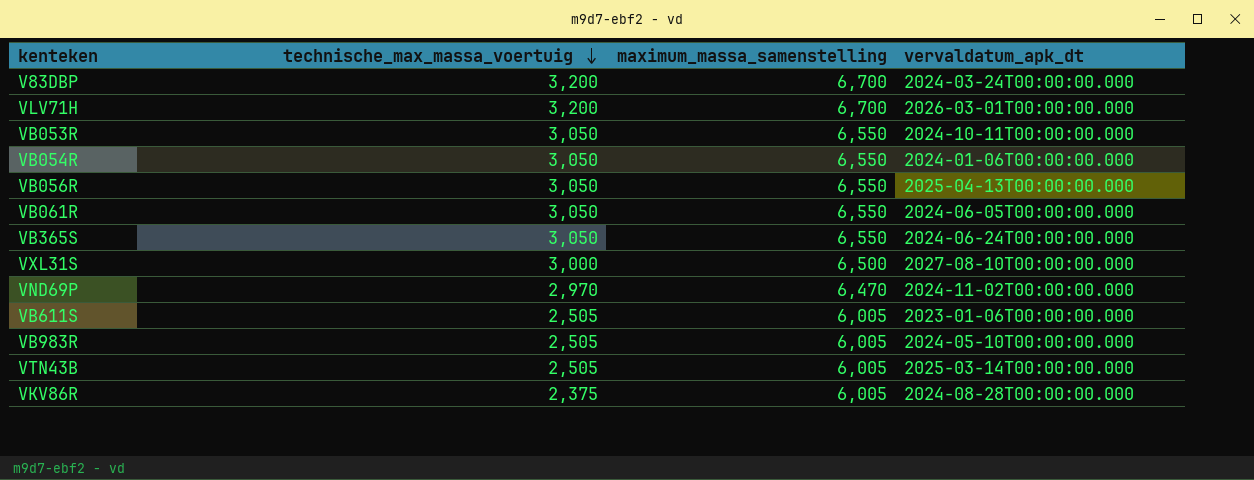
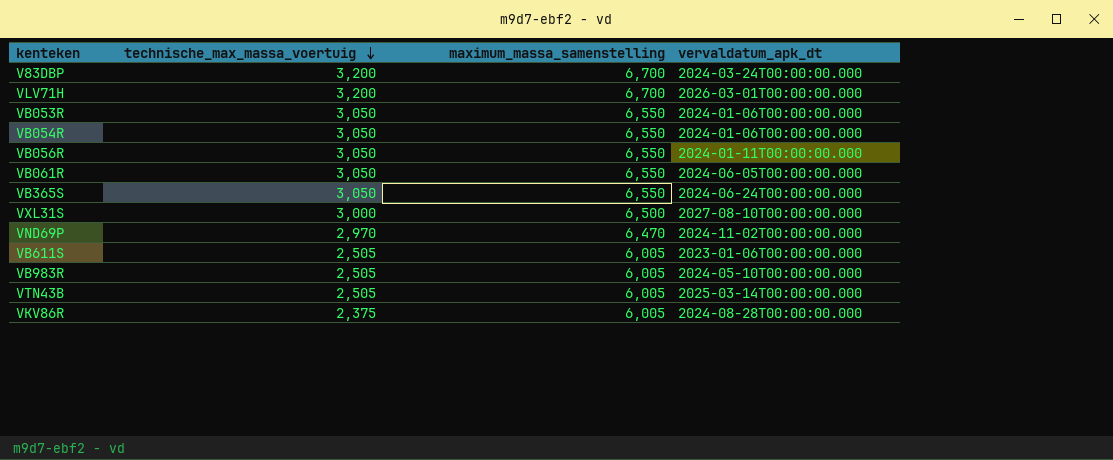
VB053R | vervaldatum_apk_dt: 2024-10-11T00:00:00.000 -> 2024-01-06T00:00:00.000
VB056R | vervaldatum_apk_dt: 2025-04-13T00:00:00.000 -> 2024-01-11T00:00:00.000

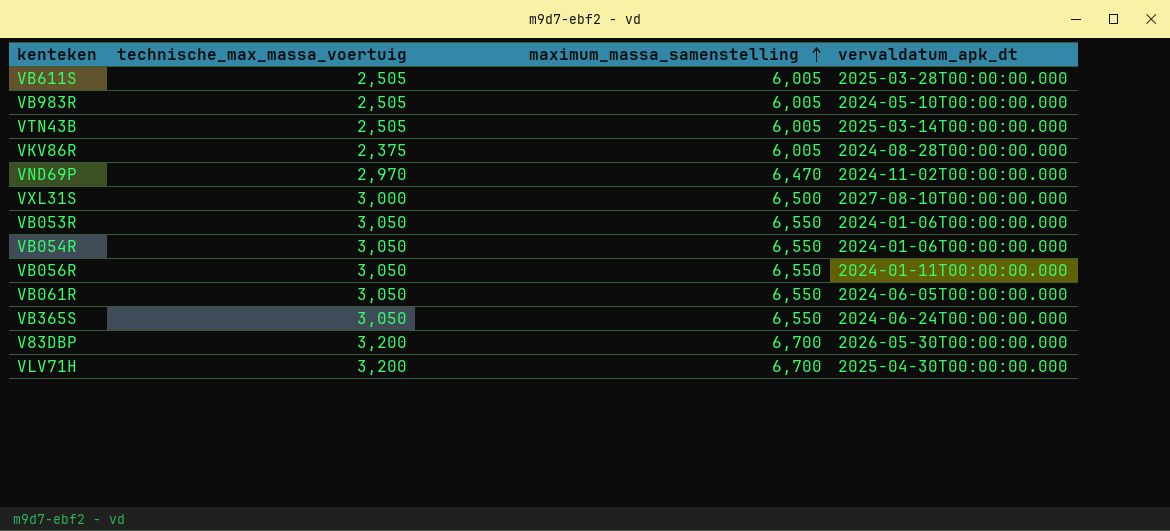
row order: technische_max_massa_voertuig descending -> maximum_massa_samenstelling ascending
VB611S | vervaldatum_apk_dt: 2023-01-06T00:00:00.000 -> 2025-03-28T00:00:00.000
V83DBP | vervaldatum_apk_dt: 2024-03-24T00:00:00.000 -> 2026-05-30T00:00:00.000
VLV71H | vervaldatum_apk_dt: 2026-03-01T00:00:00.000 -> 2025-04-30T00:00:00.000

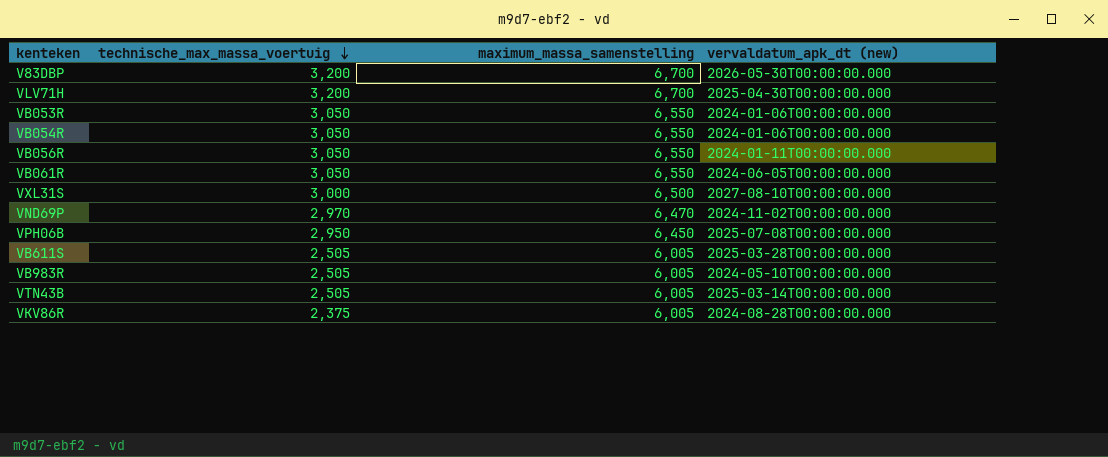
row order: maximum_massa_samenstelling ascending -> technische_max_massa_voertuig descending
column name: vervaldatum_apk_dt -> vervaldatum_apk_dt (new)
row VB365S: 3,050 | 6,550 | 2024-06-24T00:00:00.000 -> none
row VPH06B: none -> 2,950 | 6,450 | 2025-07-08T00:00:00.000

